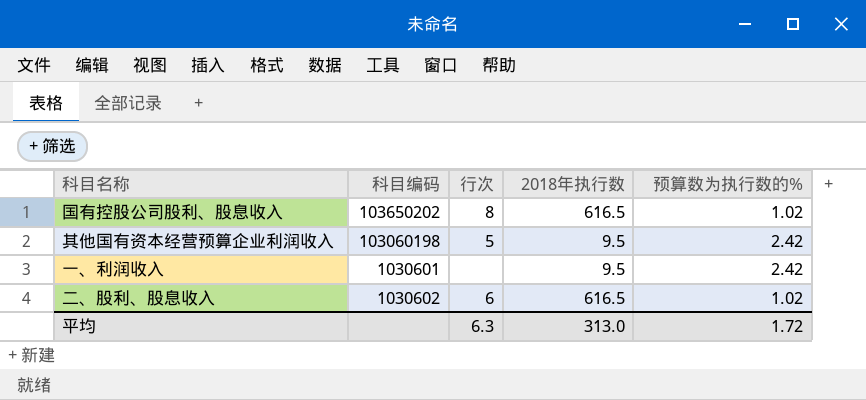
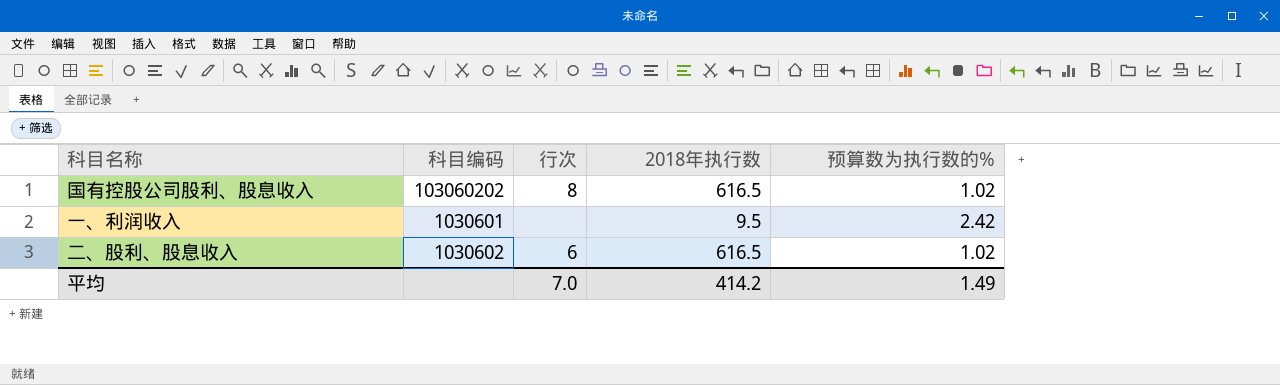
row 其他国有资本经营预算企业利润收入: 103060198 | 5 | 9.5 | 2.42 -> none
国有控股公司股利、股息收入 | 科目编码: 103650202 -> 103060202
平均 | 行次: 6.3 -> 7.0
平均 | 2018年执行数: 313.0 -> 414.2
平均 | 预算数为执行数的%: 1.72 -> 1.49

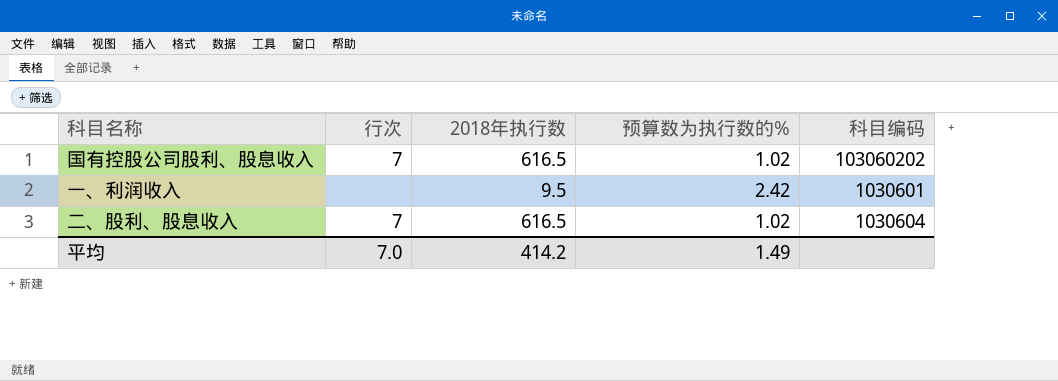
column 科目编码 | position: 2 -> 5
国有控股公司股利、股息收入 | 行次: 8 -> 7
二、股利、股息收入 | 行次: 6 -> 7
二、股利、股息收入 | 科目编码: 1030602 -> 1030604

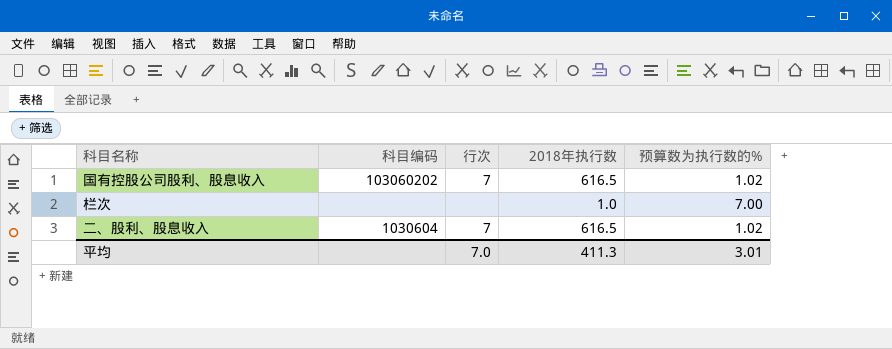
column 科目编码 | position: 5 -> 2
row 一、利润收入: none | 9.5 | 2.42 | 1030601 -> none
row 栏次: none -> none | none | 1.0 | 7.00
平均 | 2018年执行数: 414.2 -> 411.3
平均 | 预算数为执行数的%: 1.49 -> 3.01

